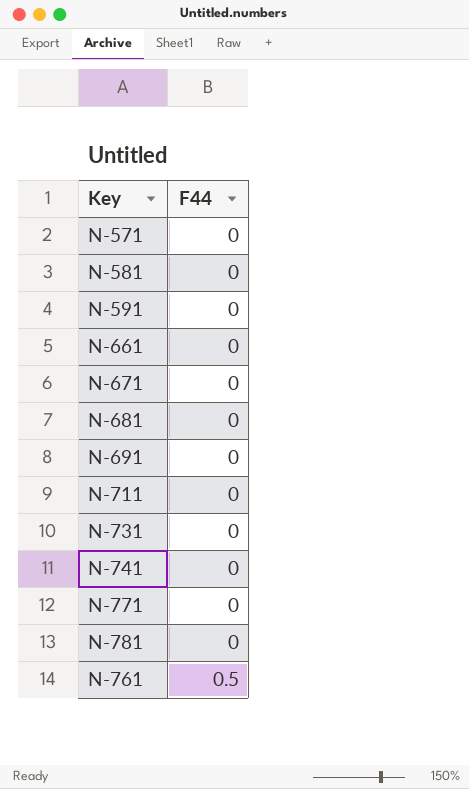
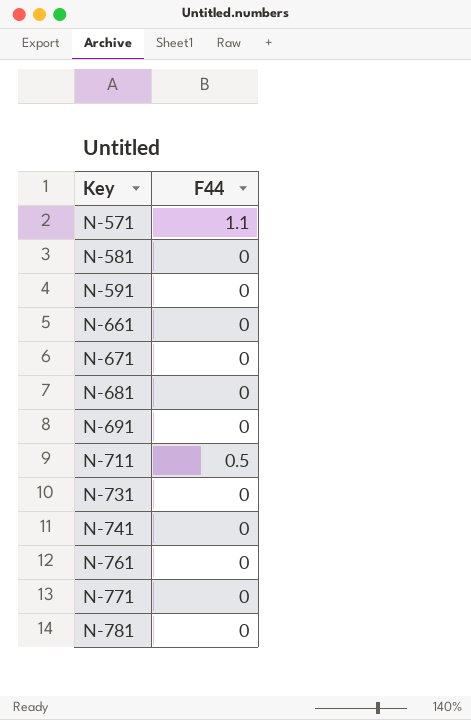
row order: F44 ascending -> Key ascending
N-571 | F44: 0 -> 1.1
N-711 | F44: 0 -> 0.5
N-761 | F44: 0.5 -> 0

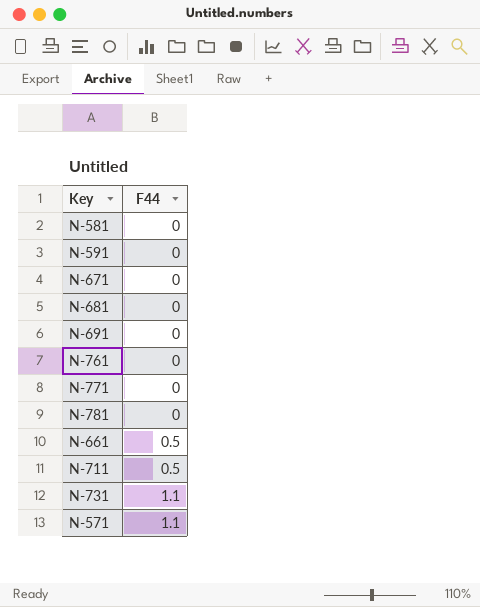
row order: Key ascending -> F44 ascending
row N-741: 0 -> none
N-661 | F44: 0 -> 0.5
N-731 | F44: 0 -> 1.1

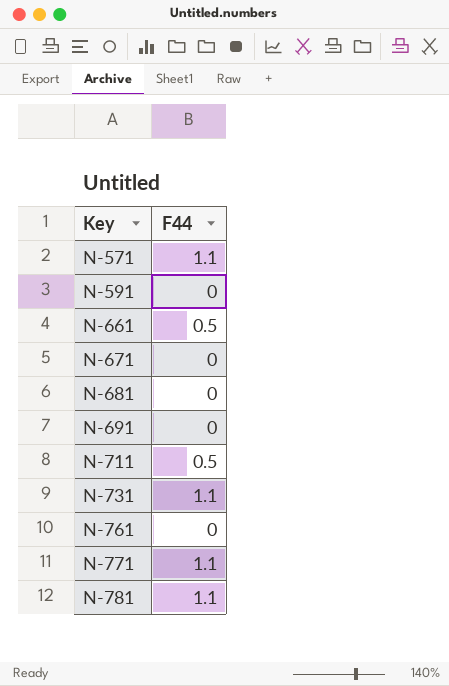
row order: F44 ascending -> Key ascending
row N-581: 0 -> none
N-771 | F44: 0 -> 1.1
N-781 | F44: 0 -> 1.1

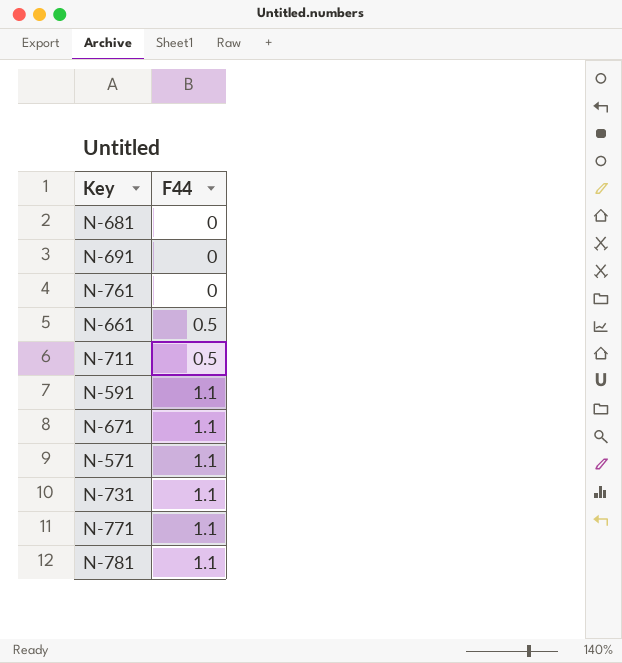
row order: Key ascending -> F44 ascending
N-591 | F44: 0 -> 1.1
N-671 | F44: 0 -> 1.1

